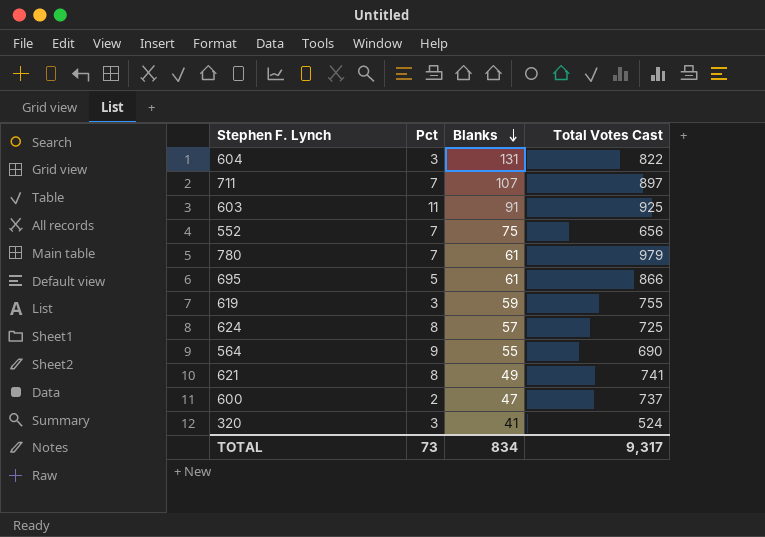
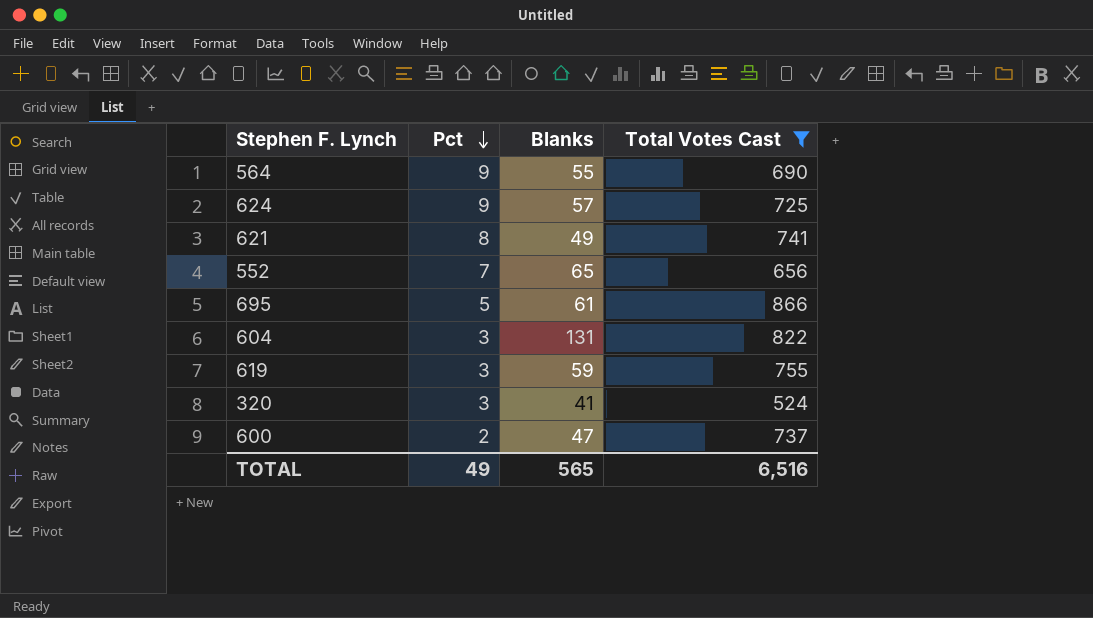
filter: none -> Total Votes Cast <= 866
row order: Blanks descending -> Pct descending
624 | Pct: 8 -> 9
552 | Blanks: 75 -> 65
TOTAL | Pct: 73 -> 49
TOTAL | Blanks: 834 -> 565
TOTAL | Total Votes Cast: 9,317 -> 6,516

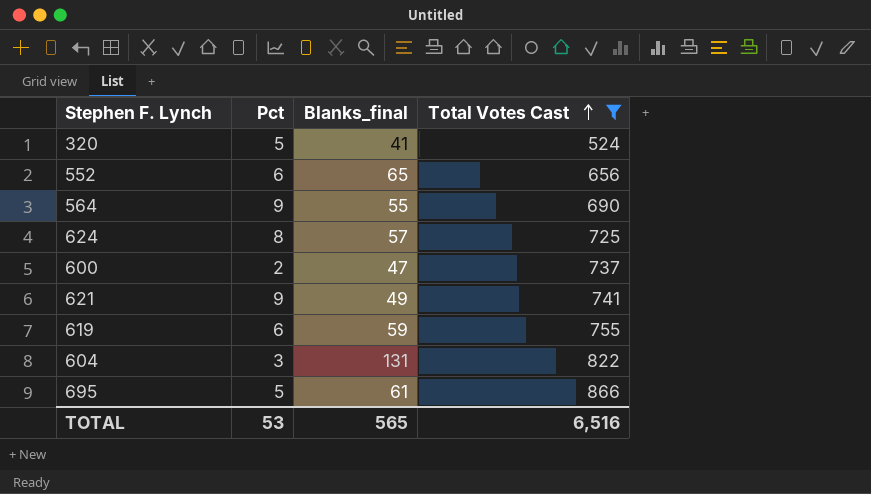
row order: Pct descending -> Total Votes Cast ascending
column name: Blanks -> Blanks_final
320 | Pct: 3 -> 5
552 | Pct: 7 -> 6
624 | Pct: 9 -> 8
621 | Pct: 8 -> 9
619 | Pct: 3 -> 6
TOTAL | Pct: 49 -> 53

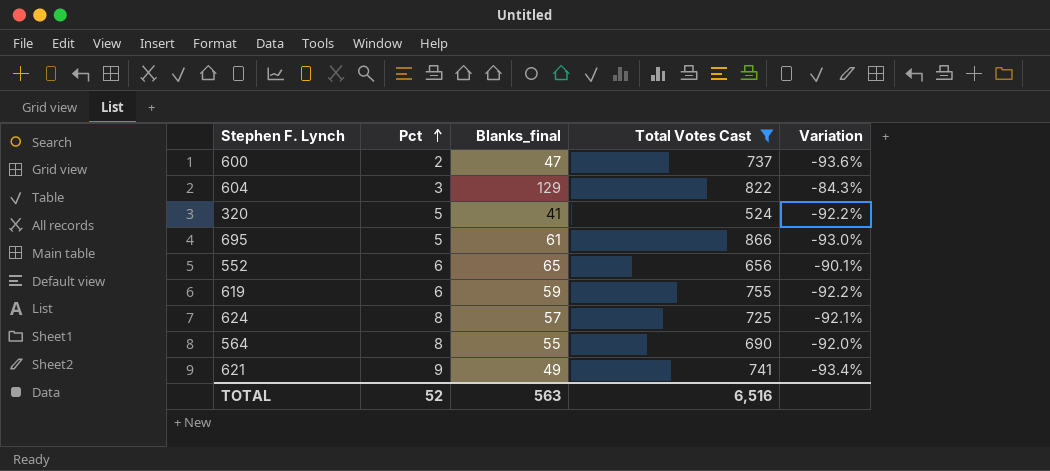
row order: Total Votes Cast ascending -> Pct ascending
column Variation | formula: none -> ([Blanks_final] - [Total Votes Cast]) / [Total Votes Cast]
604 | Blanks_final: 131 -> 129
564 | Pct: 9 -> 8
TOTAL | Pct: 53 -> 52
TOTAL | Blanks_final: 565 -> 563

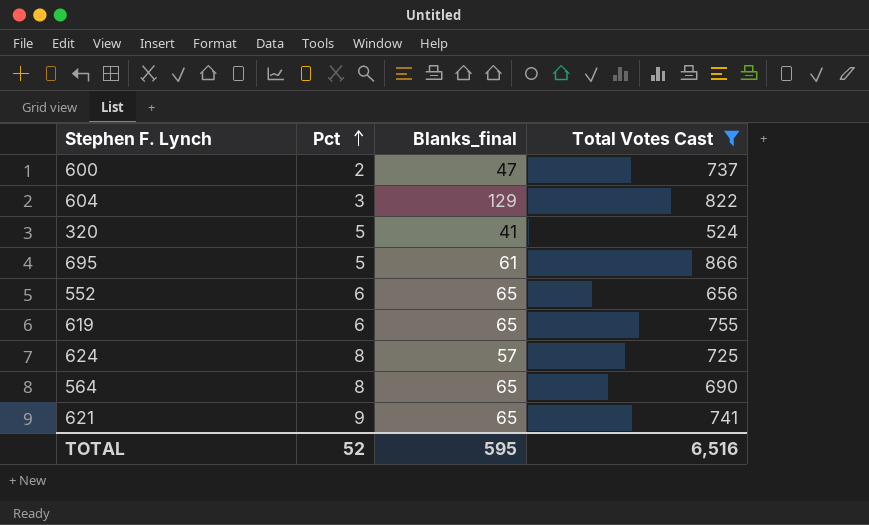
column Variation | formula: ([Blanks_final] - [Total Votes Cast]) / [Total Votes Cast] -> none
619 | Blanks_final: 59 -> 65
564 | Blanks_final: 55 -> 65
621 | Blanks_final: 49 -> 65
TOTAL | Blanks_final: 563 -> 595

